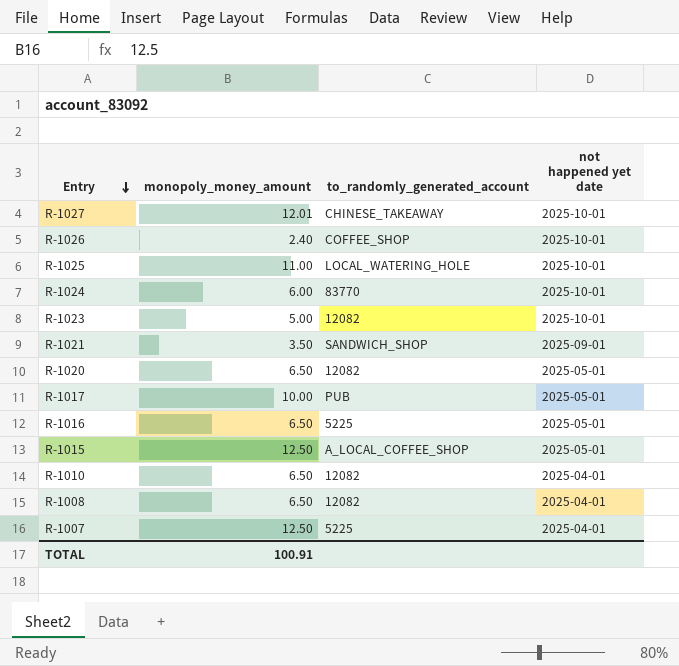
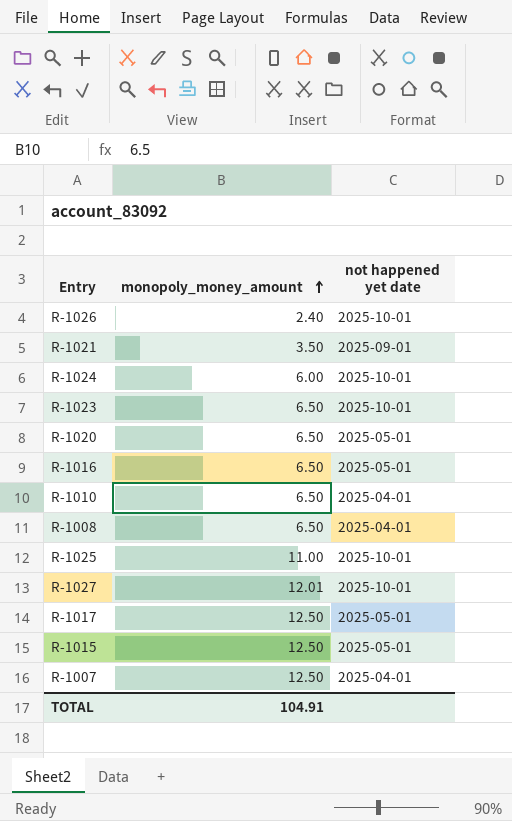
row order: Entry descending -> monopoly_money_amount ascending
column to_randomly_generated_account | position: 3 -> none
R-1023 | monopoly_money_amount: 5.00 -> 6.50
R-1017 | monopoly_money_amount: 10.00 -> 12.50
TOTAL | monopoly_money_amount: 100.91 -> 104.91

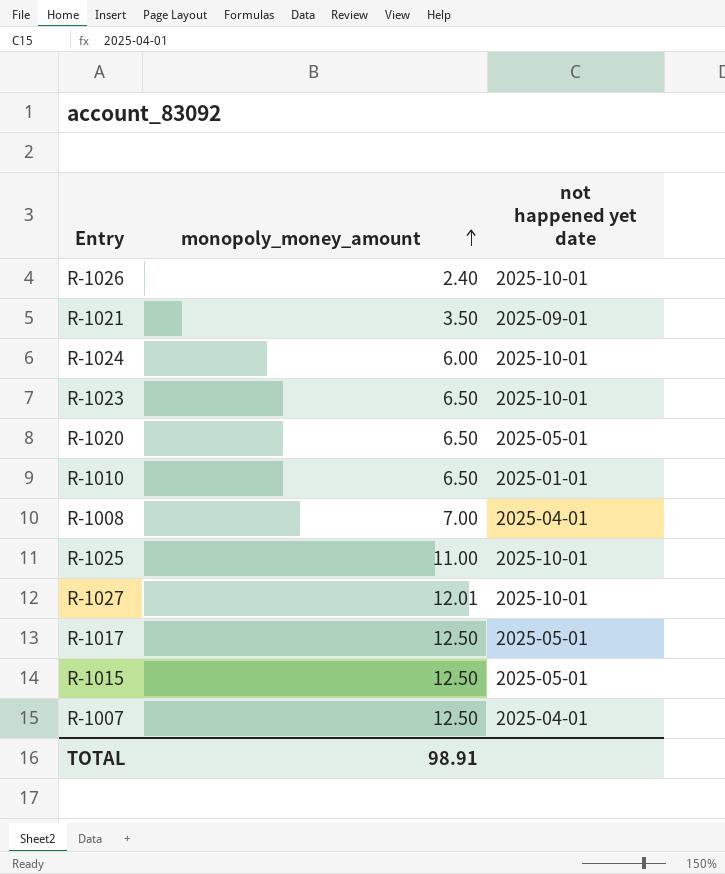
row R-1016: 6.50 | 2025-05-01 -> none
R-1010 | not happened yet date: 2025-04-01 -> 2025-01-01
R-1008 | monopoly_money_amount: 6.50 -> 7.00
TOTAL | monopoly_money_amount: 104.91 -> 98.91

